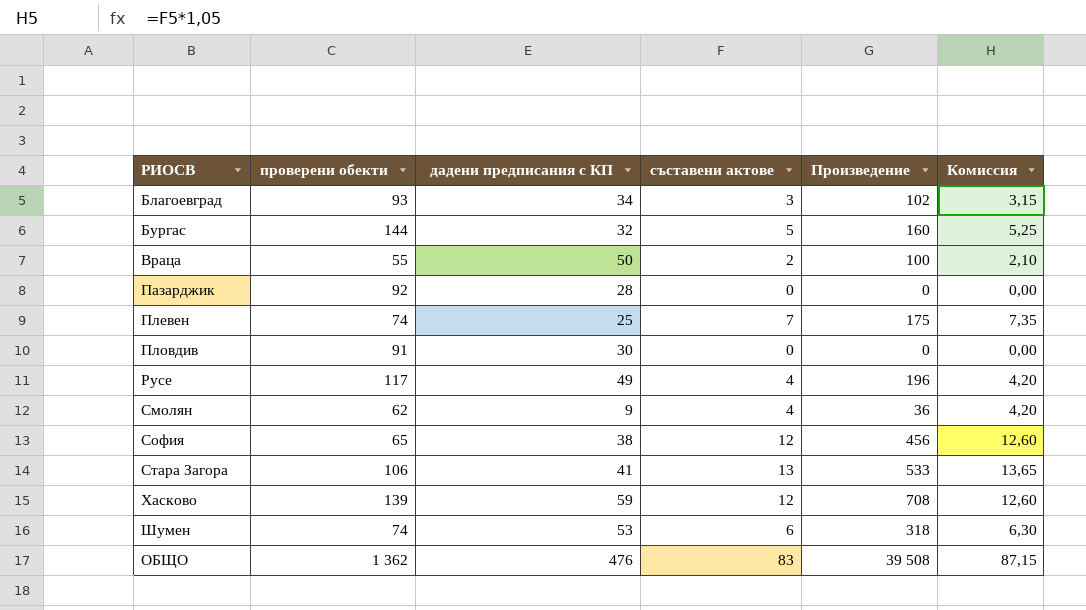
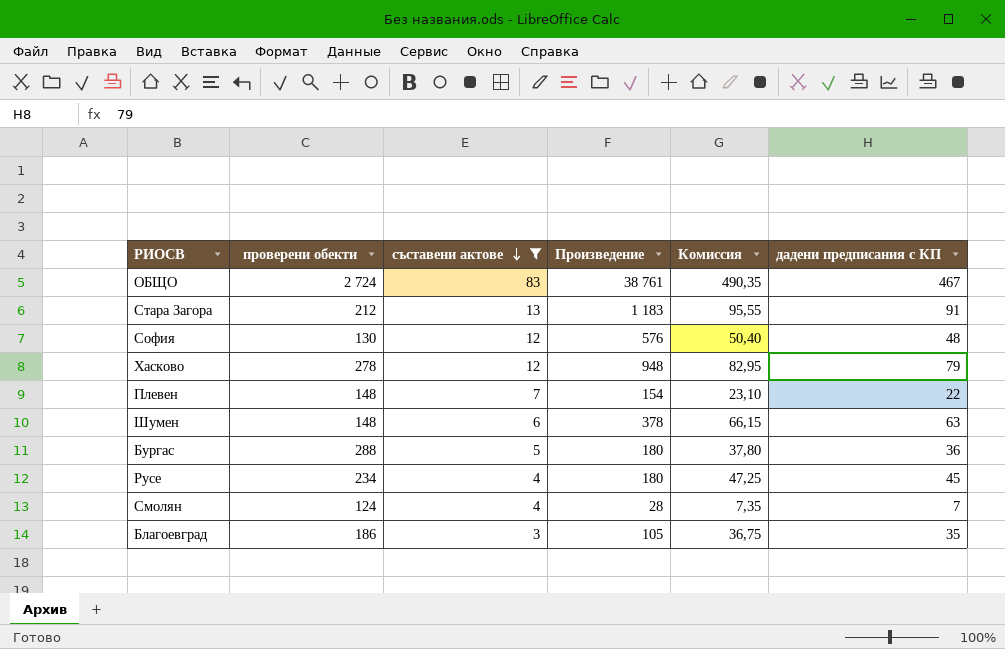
filter: none -> съставени актове >= 3
row order: none -> съставени актове descending
column Комиссия | formula: [съставени актове] * 1,05 -> [дадени предписания с КП] * 1,05
column дадени предписания с КП | position: 3 -> 6
ОБЩО | проверени обекти: 1 362 -> 2 724
ОБЩО | Произведение: 39 508 -> 38 761
ОБЩО | дадени предписания с КП: 476 -> 467
Стара Загора | проверени обекти: 106 -> 212
Стара Загора | Произведение: 533 -> 1 183
Стара Загора | дадени предписания с КП: 41 -> 91
София | проверени обекти: 65 -> 130
София | Произведение: 456 -> 576
София | дадени предписания с КП: 38 -> 48
Хасково | проверени обекти: 139 -> 278
Хасково | Произведение: 708 -> 948
Хасково | дадени предписания с КП: 59 -> 79
Плевен | проверени обекти: 74 -> 148
Плевен | Произведение: 175 -> 154
Плевен | дадени предписания с КП: 25 -> 22
Шумен | проверени обекти: 74 -> 148
Шумен | Произведение: 318 -> 378
Шумен | дадени предписания с КП: 53 -> 63
Бургас | проверени обекти: 144 -> 288
Бургас | Произведение: 160 -> 180
Бургас | дадени предписания с КП: 32 -> 36
Русе | проверени обекти: 117 -> 234
Русе | Произведение: 196 -> 180
Русе | дадени предписания с КП: 49 -> 45
Смолян | проверени обекти: 62 -> 124
Смолян | Произведение: 36 -> 28
Смолян | дадени предписания с КП: 9 -> 7
Благоевград | проверени обекти: 93 -> 186
Благоевград | Произведение: 102 -> 105
Благоевград | дадени предписания с КП: 34 -> 35

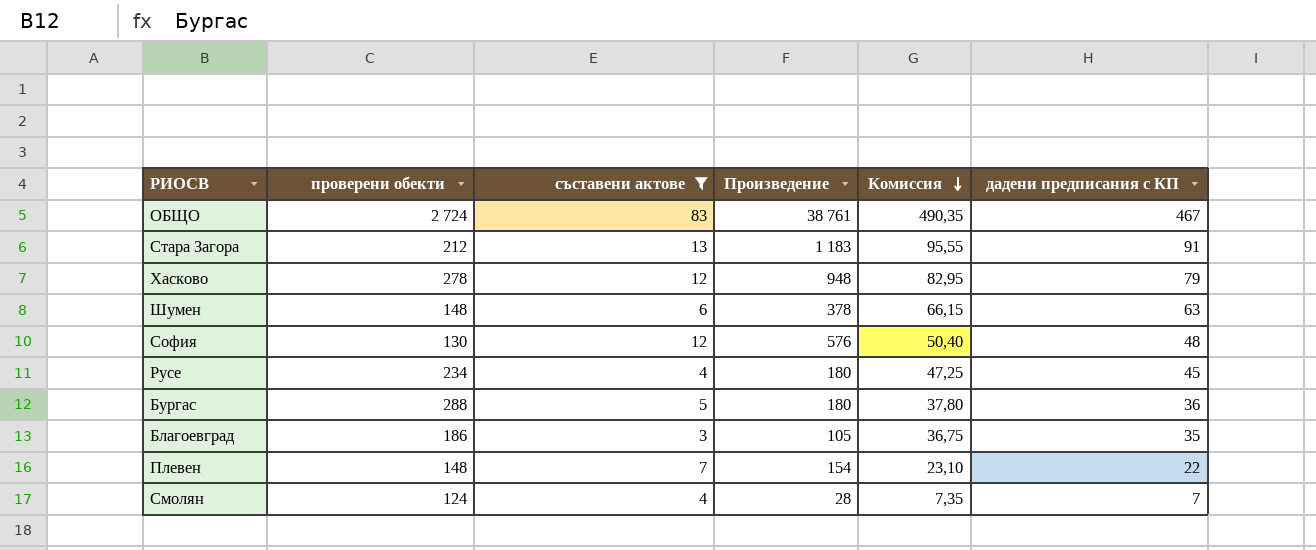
row order: съставени актове descending -> Комиссия descending

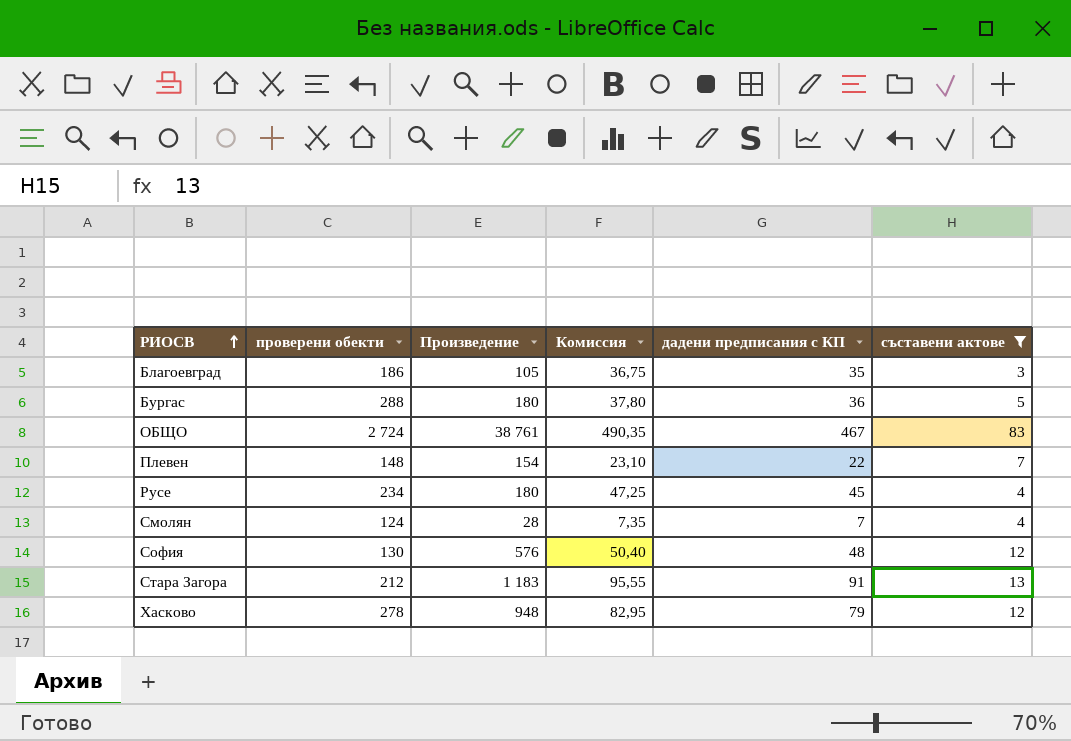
row order: Комиссия descending -> РИОСВ ascending
column съставени актове | position: 3 -> 6
row Шумен: 148 | 6 | 378 | 66,15 | 63 -> none

